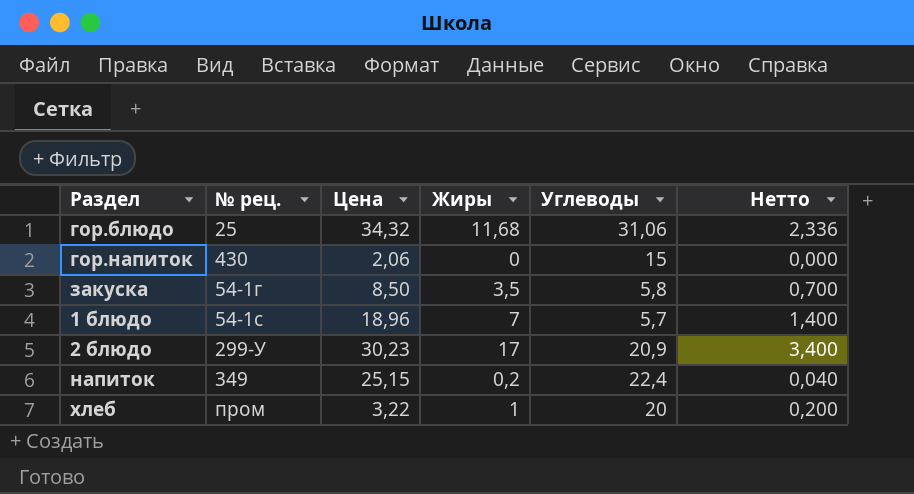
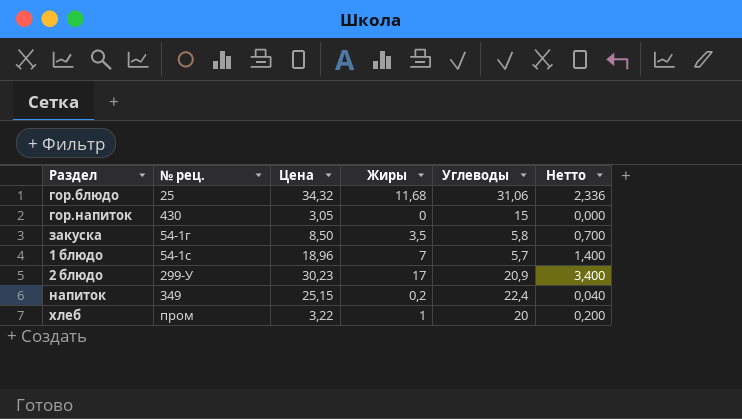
гор.напиток | Цена: 2,06 -> 3,05

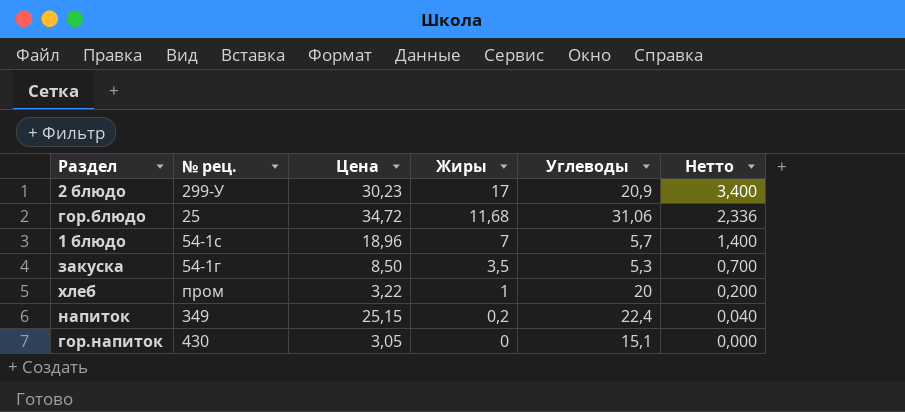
row order: none -> Жиры descending
гор.блюдо | Цена: 34,32 -> 34,72
закуска | Углеводы: 5,8 -> 5,3
гор.напиток | Углеводы: 15 -> 15,1

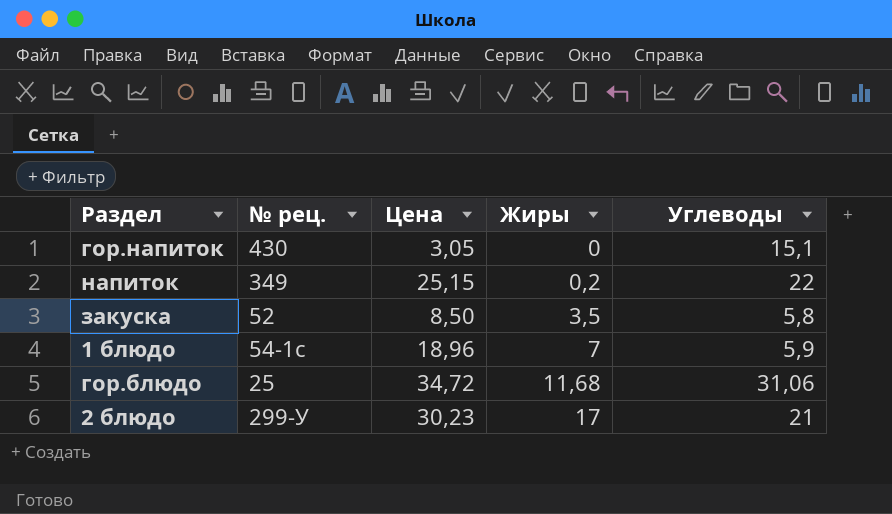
row order: Жиры descending -> Жиры ascending
column Нетто | formula: [Жиры] * 0,2 -> none
row хлеб: пром | 3,22 | 1 | 20 | 0,200 -> none
напиток | Углеводы: 22,4 -> 22
закуска | № рец.: 54-1г -> 52
закуска | Углеводы: 5,3 -> 5,8
1 блюдо | Углеводы: 5,7 -> 5,9
2 блюдо | Углеводы: 20,9 -> 21

